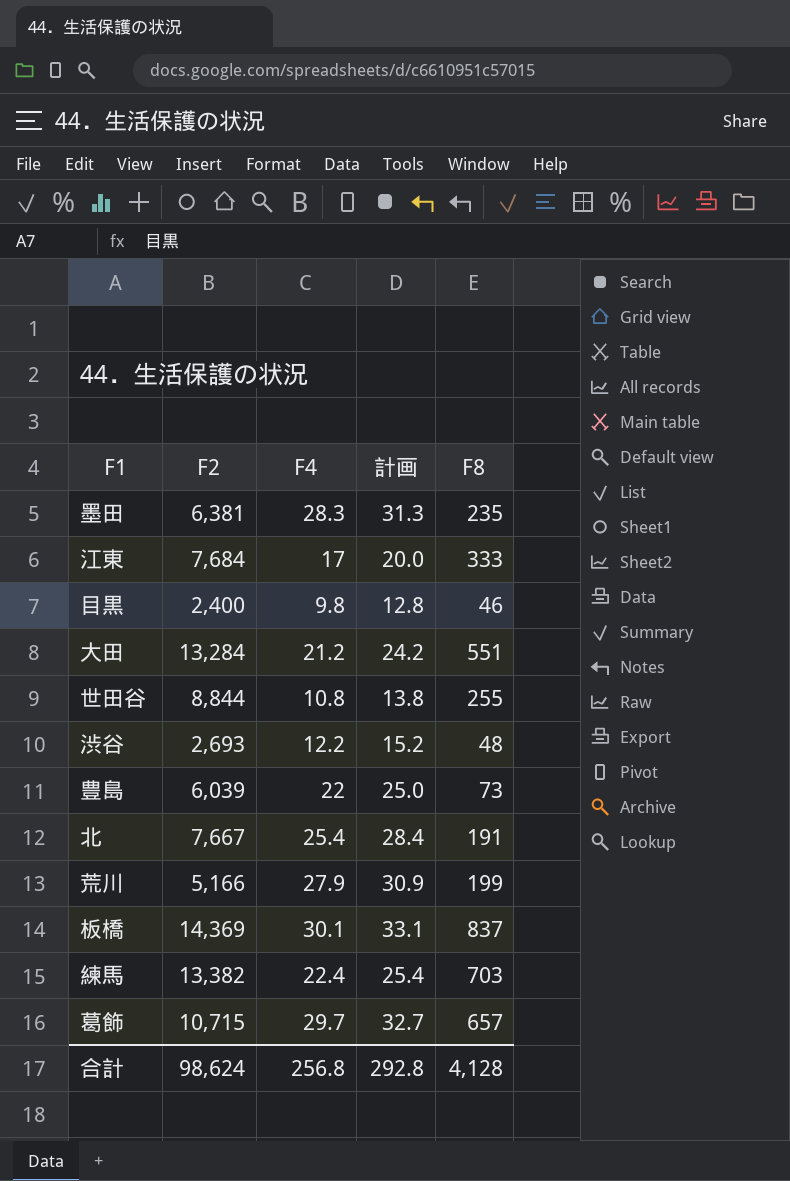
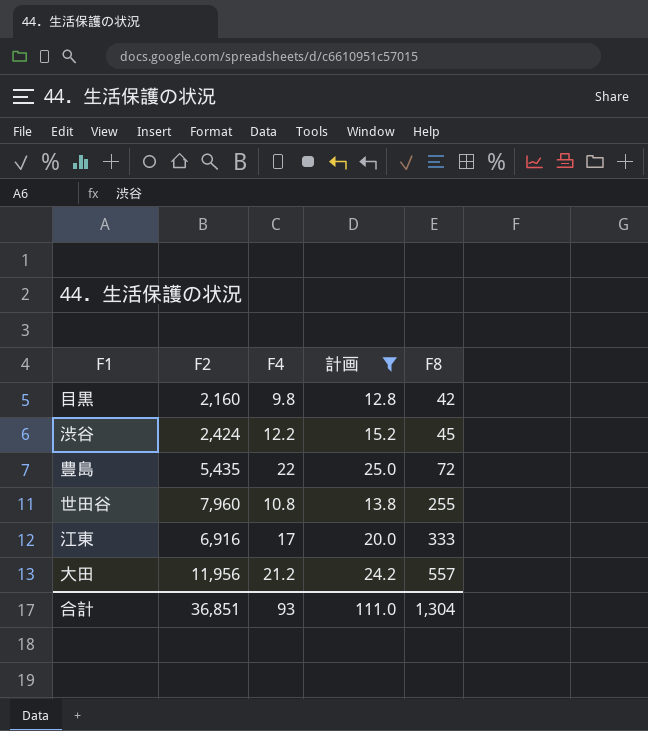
filter: none -> 計画 <= 25.0
row order: none -> F8 ascending
目黒 | F2: 2,400 -> 2,160
目黒 | F8: 46 -> 42
渋谷 | F2: 2,693 -> 2,424
渋谷 | F8: 48 -> 45
豊島 | F2: 6,039 -> 5,435
豊島 | F8: 73 -> 72
世田谷 | F2: 8,844 -> 7,960
江東 | F2: 7,684 -> 6,916
大田 | F2: 13,284 -> 11,956
大田 | F8: 551 -> 557
合計 | F2: 98,624 -> 36,851
合計 | F4: 256.8 -> 93
合計 | 計画: 292.8 -> 111.0
合計 | F8: 4,128 -> 1,304

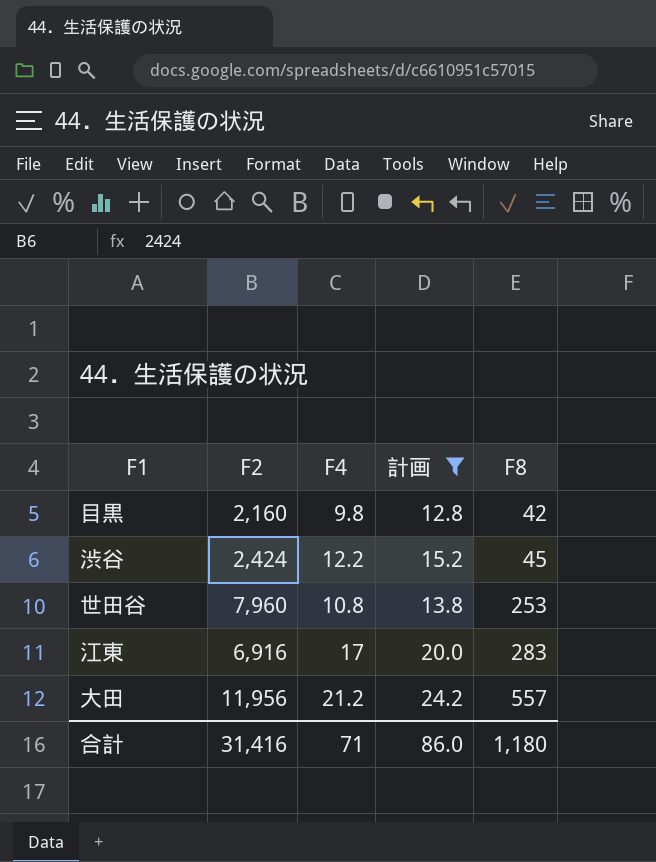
row 豊島: 5,435 | 22 | 25.0 | 72 -> none
世田谷 | F8: 255 -> 253
江東 | F8: 333 -> 283
合計 | F2: 36,851 -> 31,416
合計 | F4: 93 -> 71
合計 | 計画: 111.0 -> 86.0
合計 | F8: 1,304 -> 1,180

